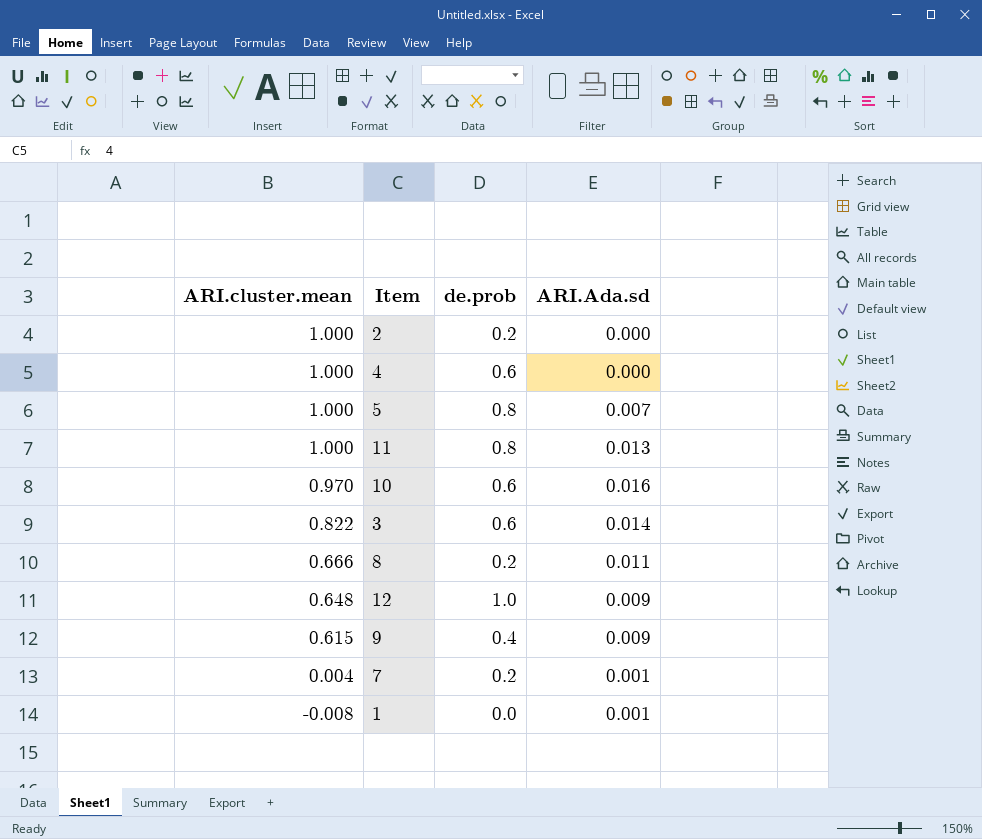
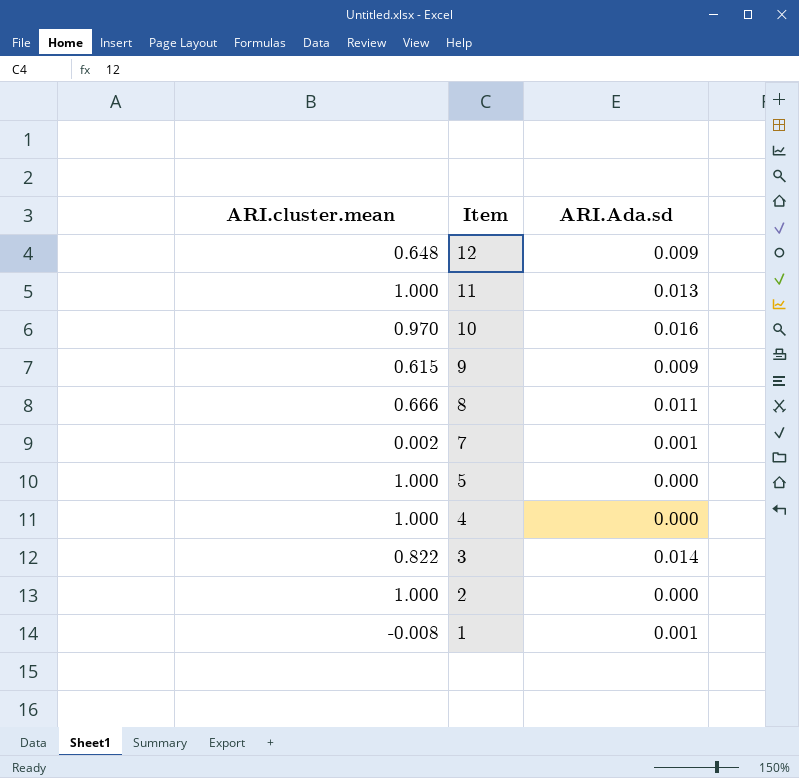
row order: ARI.cluster.mean descending -> Item descending
column de.prob | position: 3 -> none
7 | ARI.cluster.mean: 0.004 -> 0.002
5 | ARI.Ada.sd: 0.007 -> 0.000

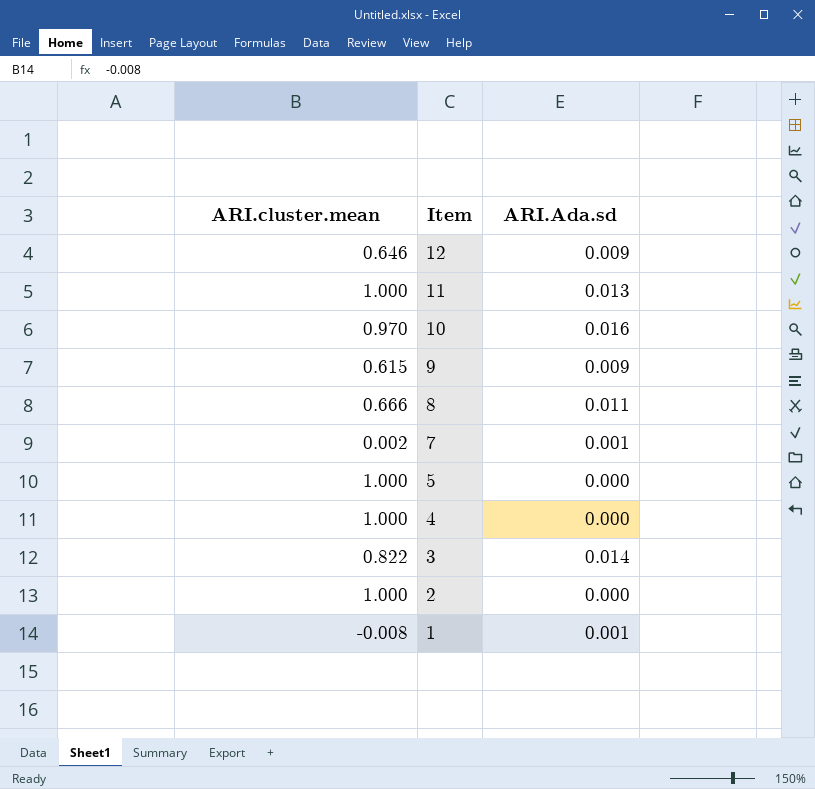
12 | ARI.cluster.mean: 0.648 -> 0.646

